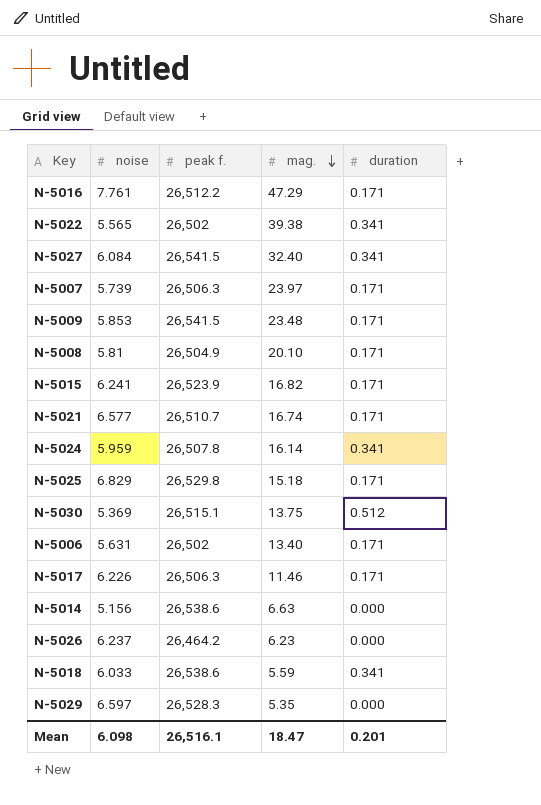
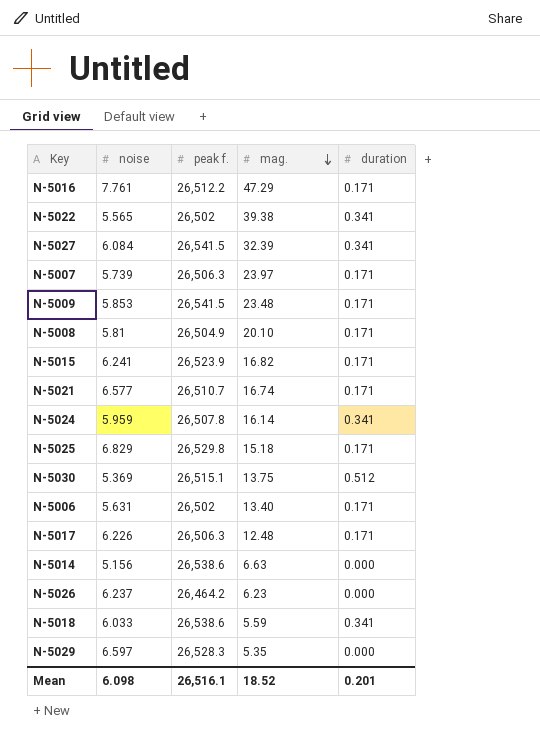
N-5027 | mag.: 32.40 -> 32.39
N-5017 | mag.: 11.46 -> 12.48
Mean | mag.: 18.47 -> 18.52

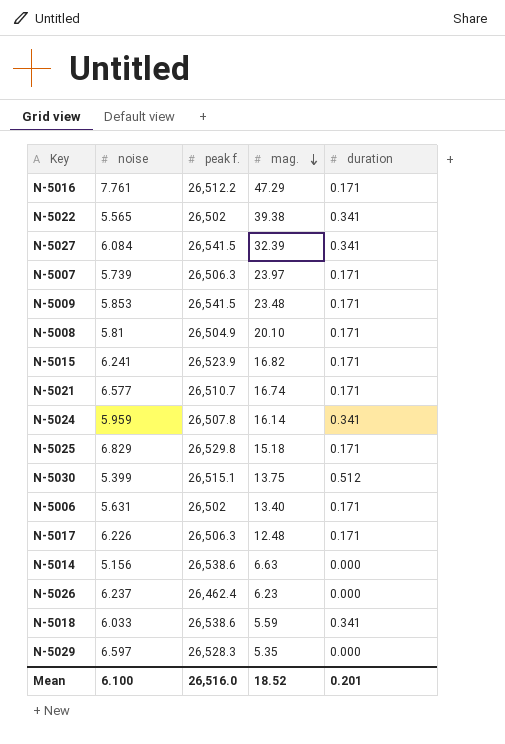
N-5030 | noise: 5.369 -> 5.399
N-5026 | peak f.: 26,464.2 -> 26,462.4
Mean | noise: 6.098 -> 6.100
Mean | peak f.: 26,516.1 -> 26,516.0

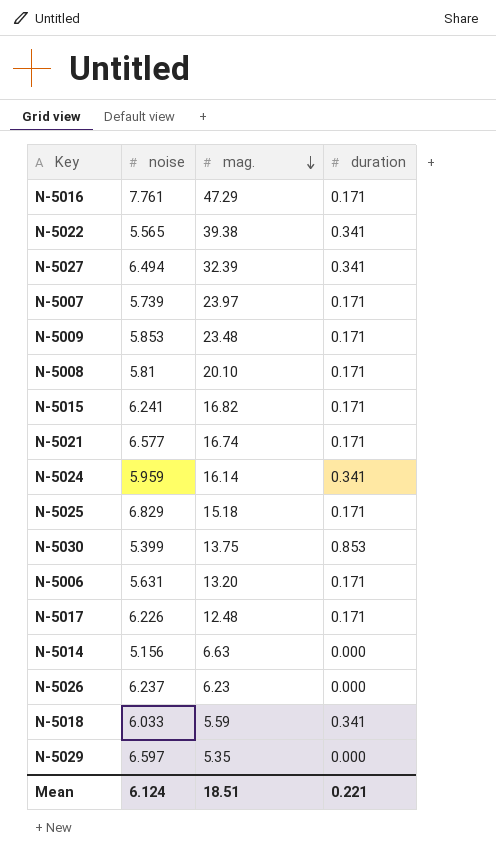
column peak f. | position: 3 -> none
N-5027 | noise: 6.084 -> 6.494
N-5030 | duration: 0.512 -> 0.853
N-5006 | mag.: 13.40 -> 13.20
Mean | noise: 6.100 -> 6.124
Mean | mag.: 18.52 -> 18.51
Mean | duration: 0.201 -> 0.221

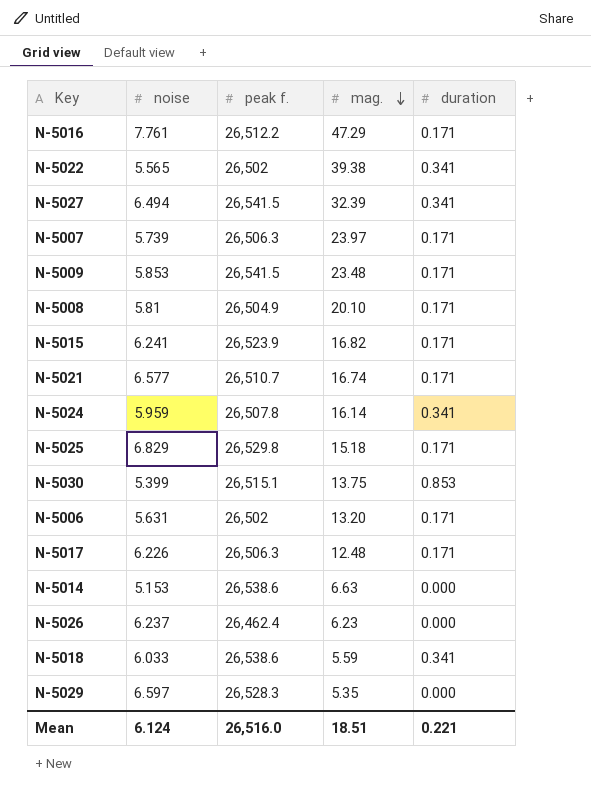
column peak f. | position: none -> 3
N-5014 | noise: 5.156 -> 5.153

